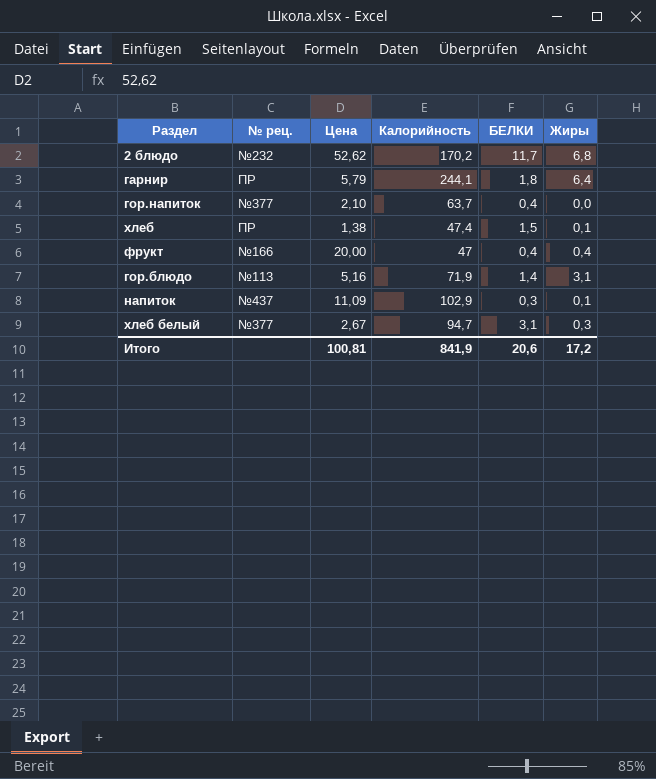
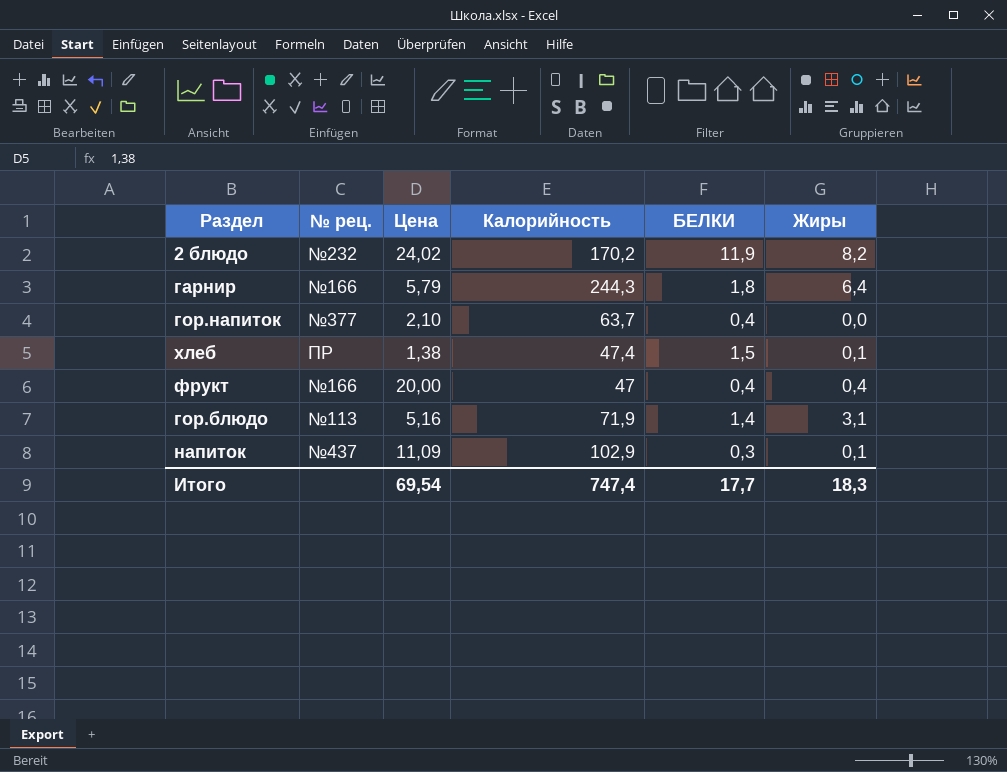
row хлеб белый: №377 | 2,67 | 94,7 | 3,1 | 0,3 -> none
2 блюдо | Цена: 52,62 -> 24,02
2 блюдо | БЕЛКИ: 11,7 -> 11,9
2 блюдо | Жиры: 6,8 -> 8,2
гарнир | № рец.: ПР -> №166
гарнир | Калорийность: 244,1 -> 244,3
Итого | Цена: 100,81 -> 69,54
Итого | Калорийность: 841,9 -> 747,4
Итого | БЕЛКИ: 20,6 -> 17,7
Итого | Жиры: 17,2 -> 18,3

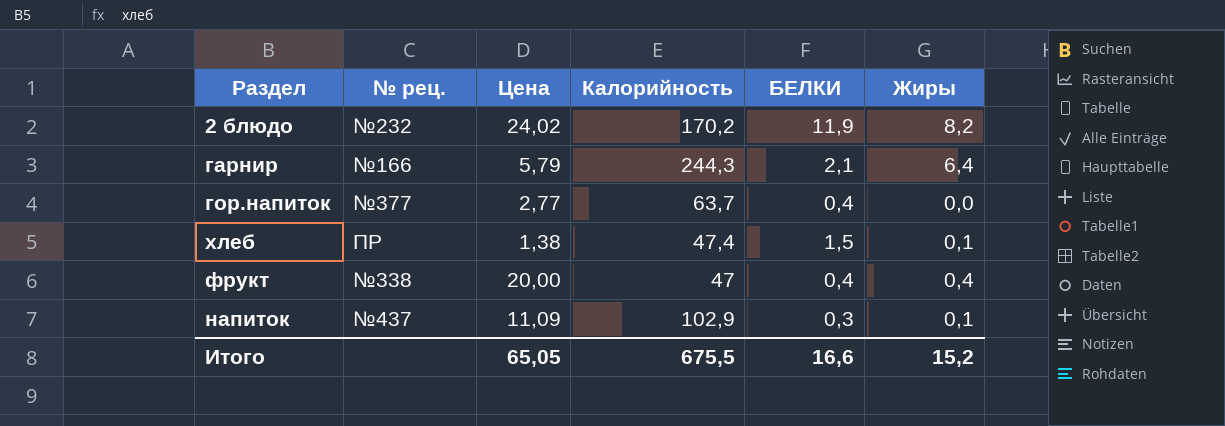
row гор.блюдо: №113 | 5,16 | 71,9 | 1,4 | 3,1 -> none
гарнир | БЕЛКИ: 1,8 -> 2,1
гор.напиток | Цена: 2,10 -> 2,77
фрукт | № рец.: №166 -> №338
Итого | Цена: 69,54 -> 65,05
Итого | Калорийность: 747,4 -> 675,5
Итого | БЕЛКИ: 17,7 -> 16,6
Итого | Жиры: 18,3 -> 15,2

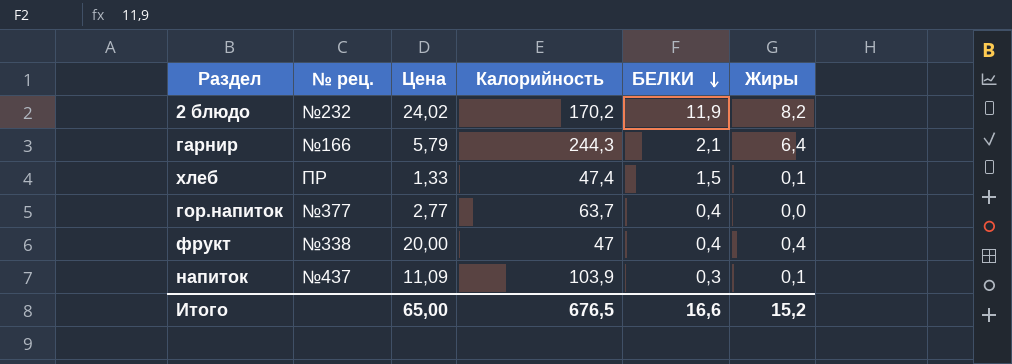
row order: none -> БЕЛКИ descending
хлеб | Цена: 1,38 -> 1,33
напиток | Калорийность: 102,9 -> 103,9
Итого | Цена: 65,05 -> 65,00
Итого | Калорийность: 675,5 -> 676,5

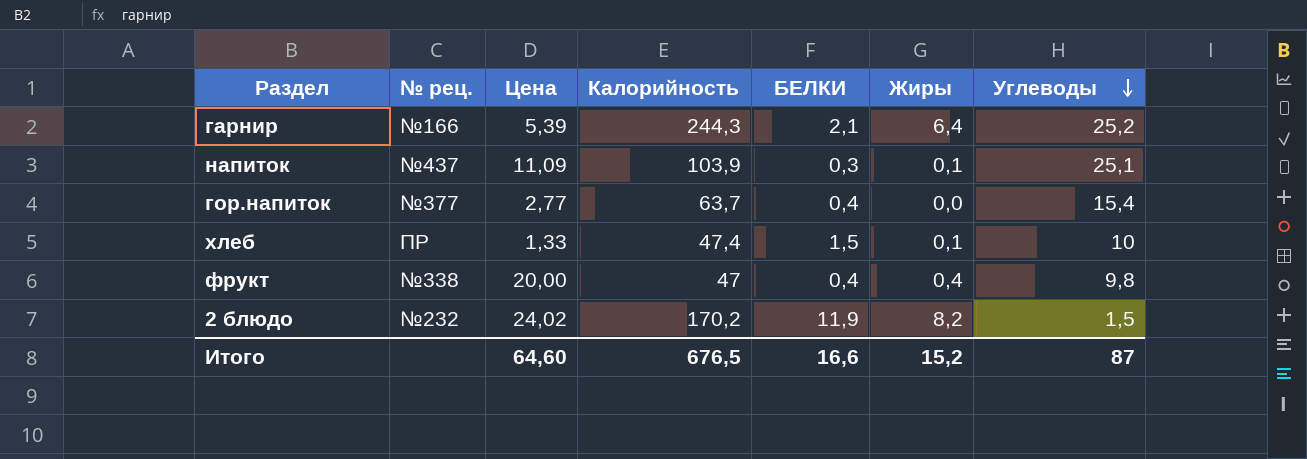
row order: БЕЛКИ descending -> Углеводы descending
column Углеводы | position: none -> 7
гарнир | Цена: 5,79 -> 5,39
Итого | Цена: 65,00 -> 64,60

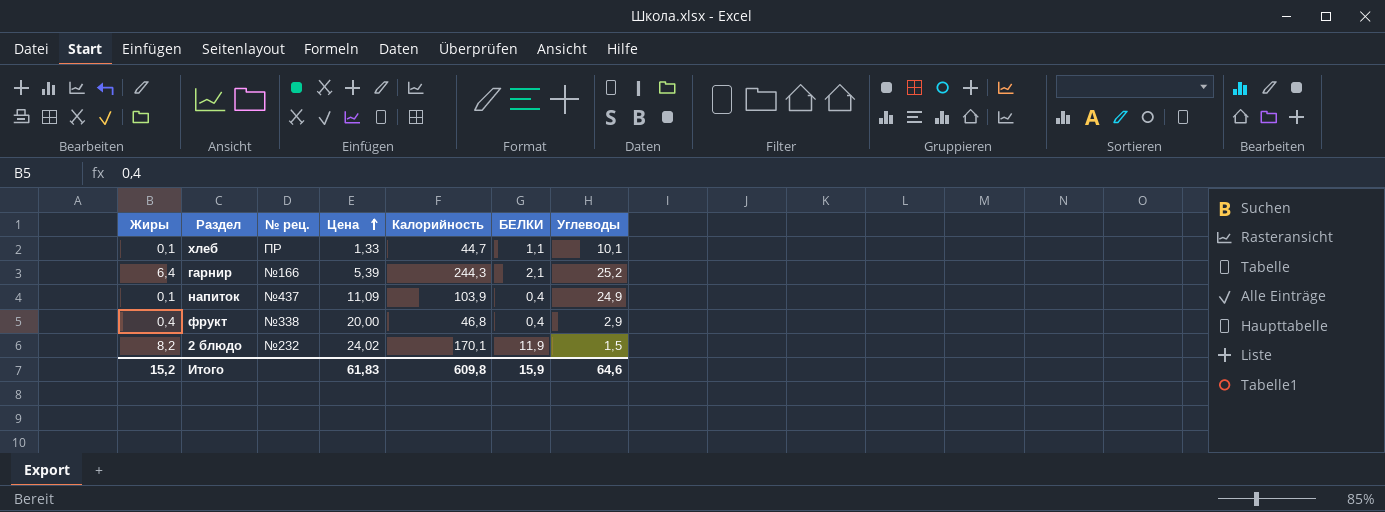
row order: Углеводы descending -> Цена ascending
column Жиры | position: 6 -> 1
row гор.напиток: №377 | 2,77 | 63,7 | 0,4 | 0,0 | 15,4 -> none
хлеб | Калорийность: 47,4 -> 44,7
хлеб | БЕЛКИ: 1,5 -> 1,1
хлеб | Углеводы: 10 -> 10,1
напиток | БЕЛКИ: 0,3 -> 0,4
напиток | Углеводы: 25,1 -> 24,9
фрукт | Калорийность: 47 -> 46,8
фрукт | Углеводы: 9,8 -> 2,9
2 блюдо | Калорийность: 170,2 -> 170,1
Итого | Цена: 64,60 -> 61,83
Итого | Калорийность: 676,5 -> 609,8
Итого | БЕЛКИ: 16,6 -> 15,9
Итого | Углеводы: 87 -> 64,6

